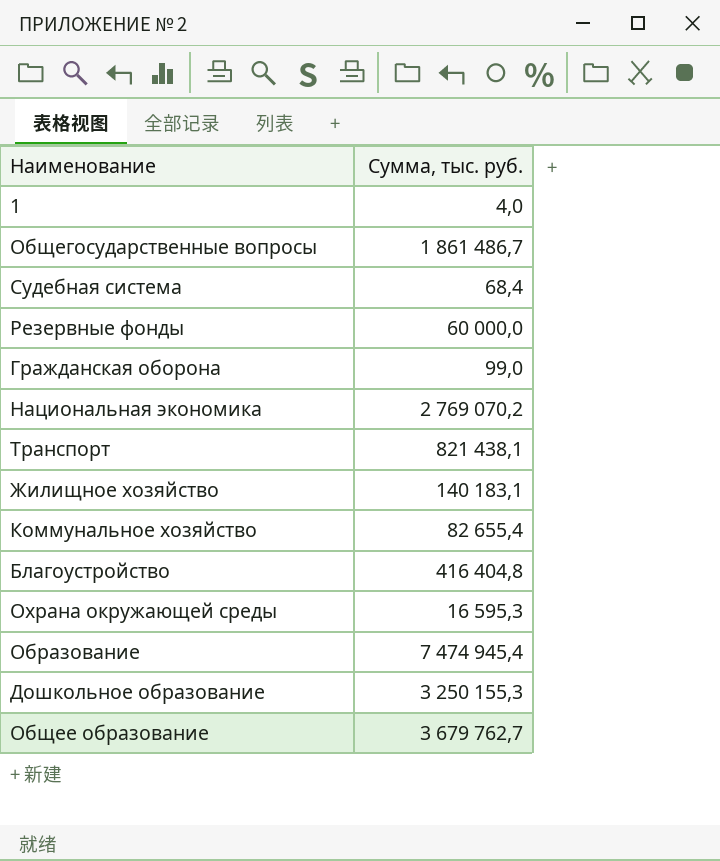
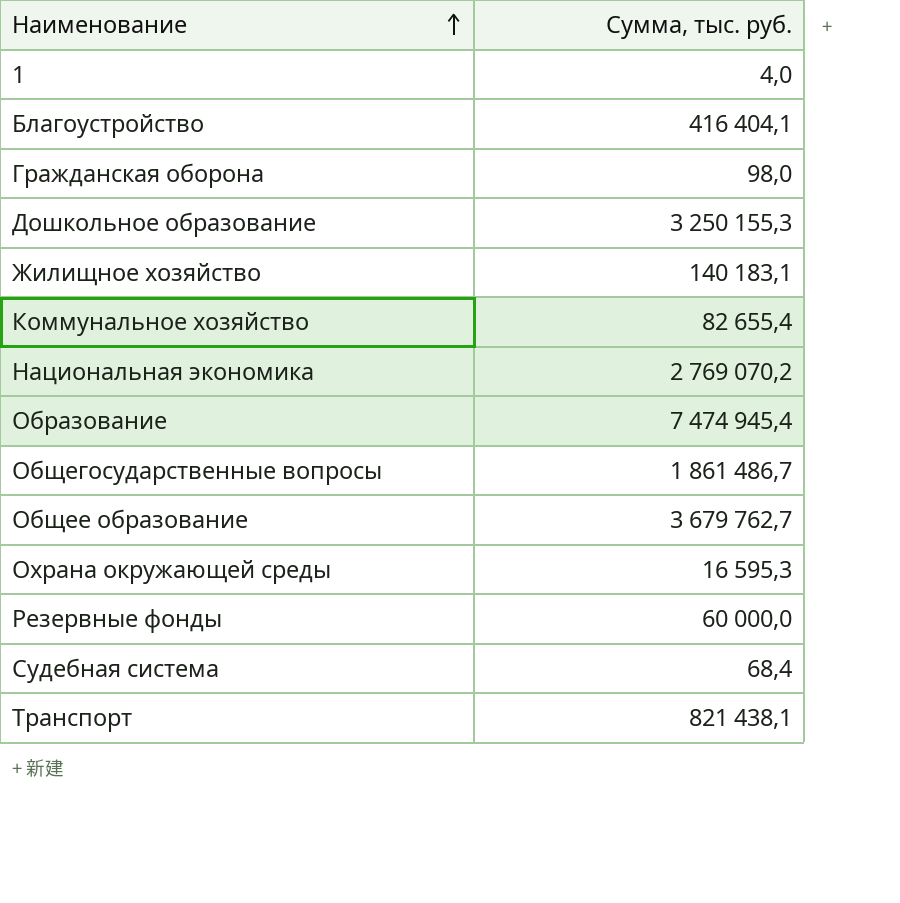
row order: none -> Наименование ascending
Благоустройство | Сумма, тыс. руб.: 416 404,8 -> 416 404,1
Гражданская оборона | Сумма, тыс. руб.: 99,0 -> 98,0

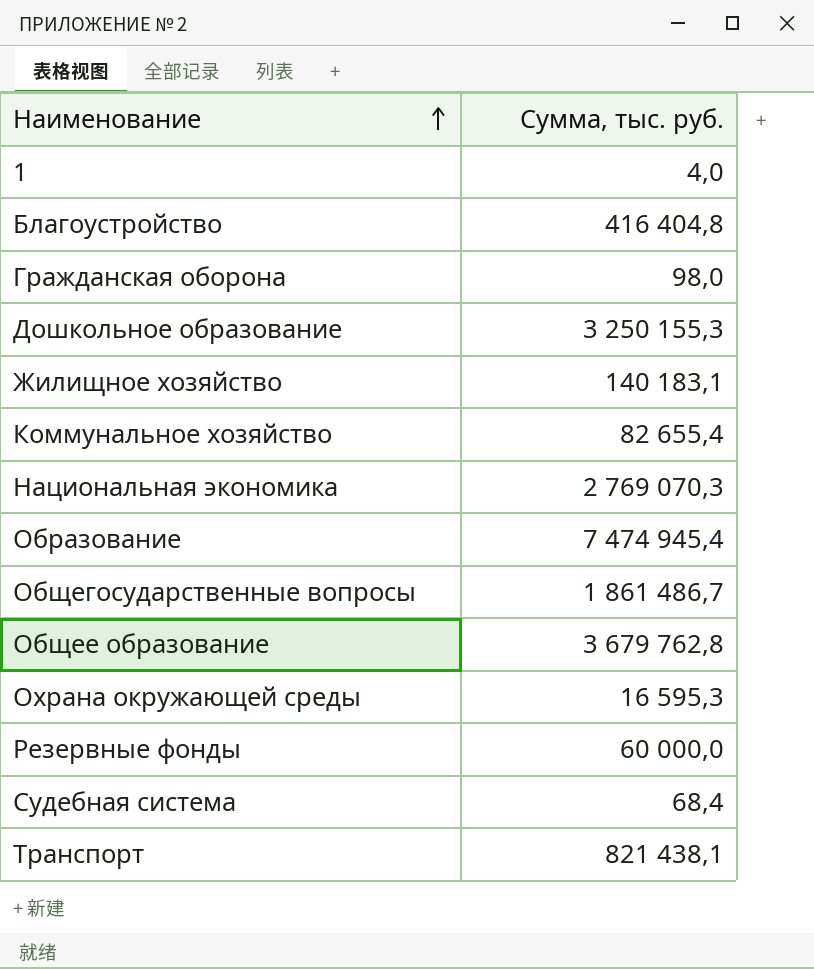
Благоустройство | Сумма, тыс. руб.: 416 404,1 -> 416 404,8
Национальная экономика | Сумма, тыс. руб.: 2 769 070,2 -> 2 769 070,3
Общее образование | Сумма, тыс. руб.: 3 679 762,7 -> 3 679 762,8

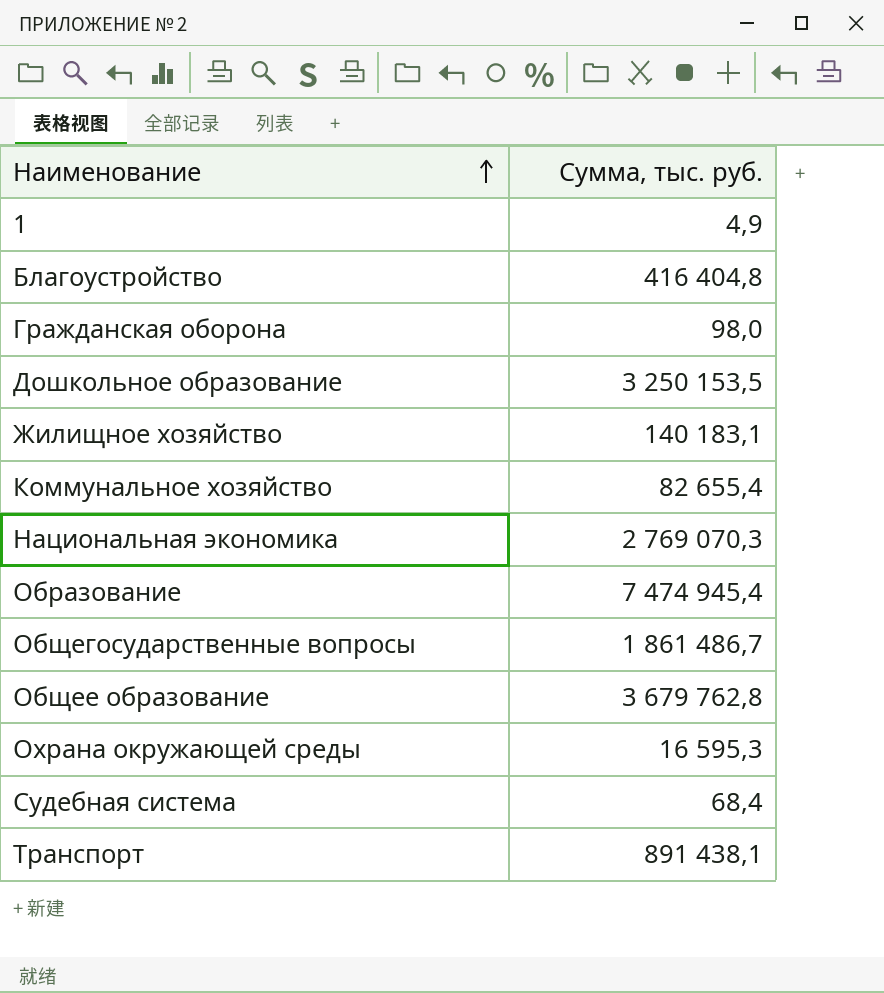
row Резервные фонды: 60 000,0 -> none
1 | Сумма, тыс. руб.: 4,0 -> 4,9
Дошкольное образование | Сумма, тыс. руб.: 3 250 155,3 -> 3 250 153,5
Транспорт | Сумма, тыс. руб.: 821 438,1 -> 891 438,1

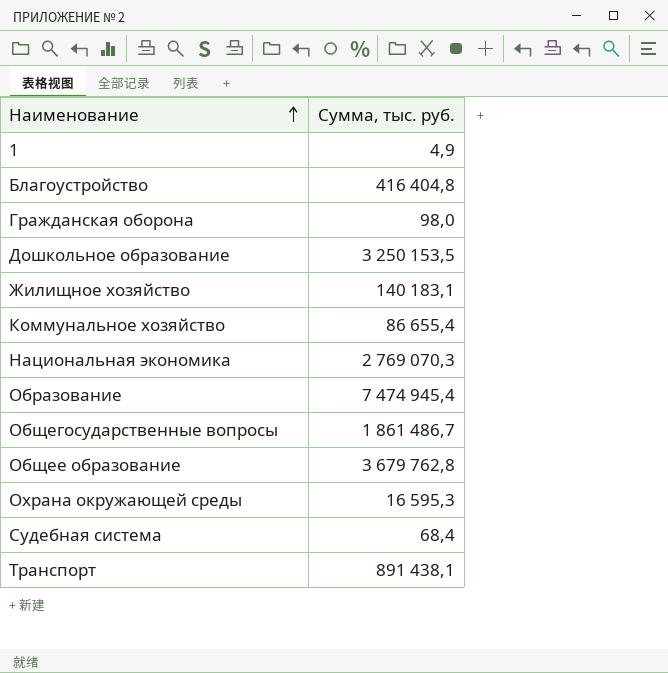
Коммунальное хозяйство | Сумма, тыс. руб.: 82 655,4 -> 86 655,4

